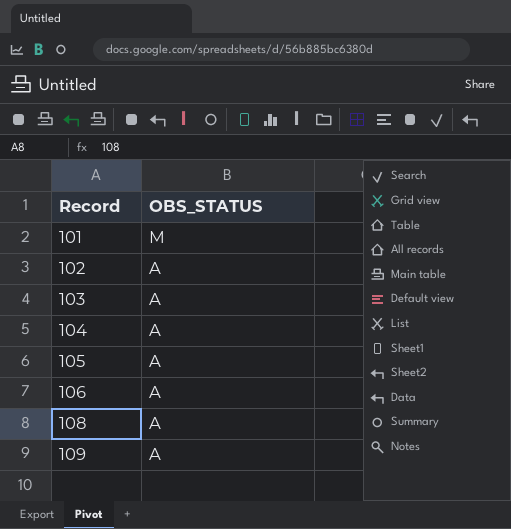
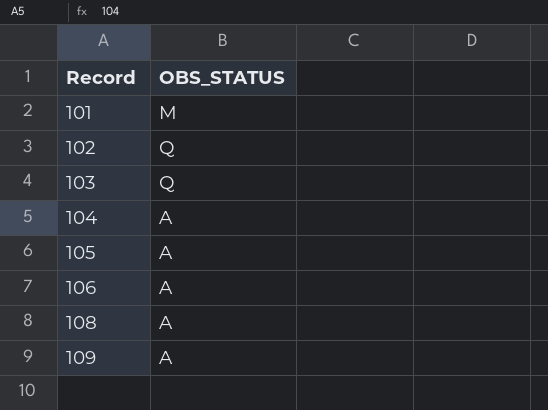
102 | OBS_STATUS: A -> Q
103 | OBS_STATUS: A -> Q

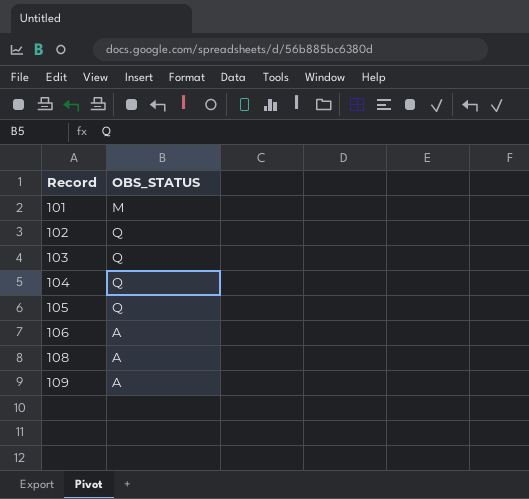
104 | OBS_STATUS: A -> Q
105 | OBS_STATUS: A -> Q

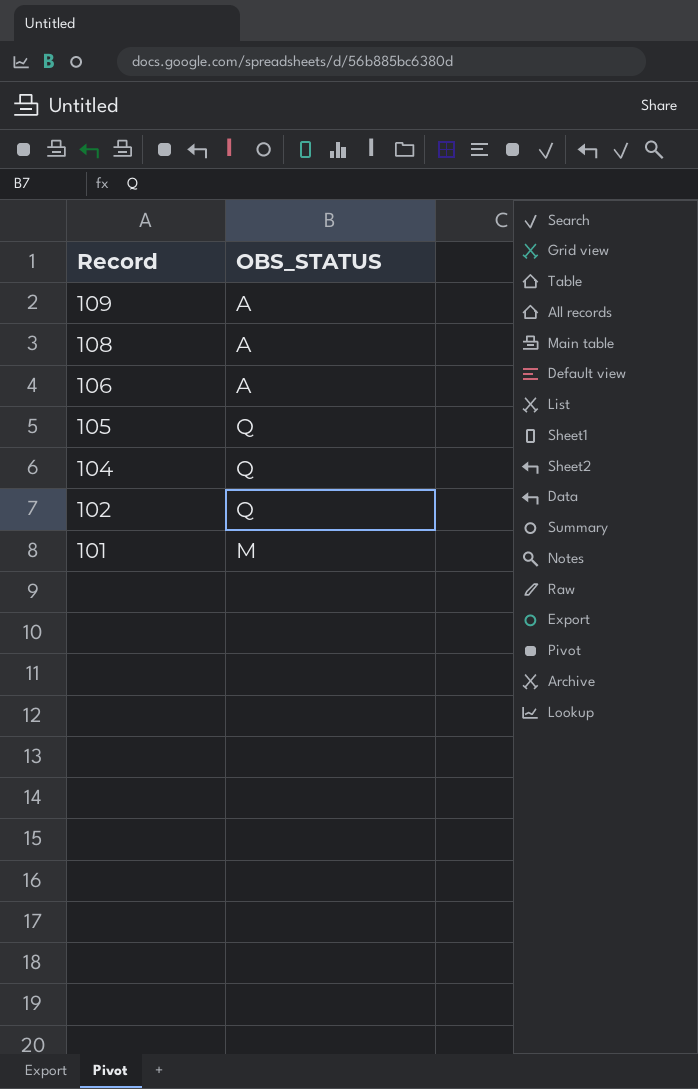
row order: Record ascending -> Record descending
row 103: Q -> none

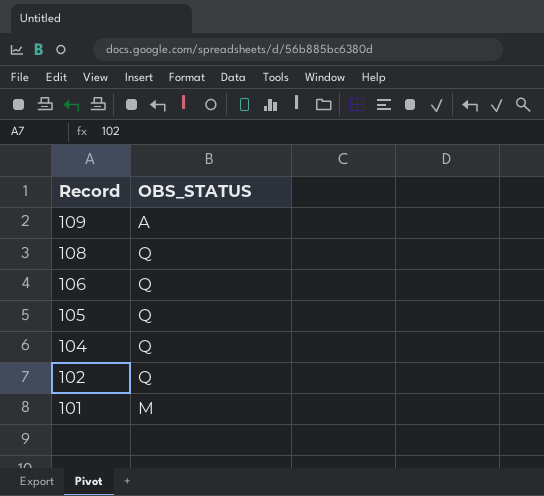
108 | OBS_STATUS: A -> Q
106 | OBS_STATUS: A -> Q

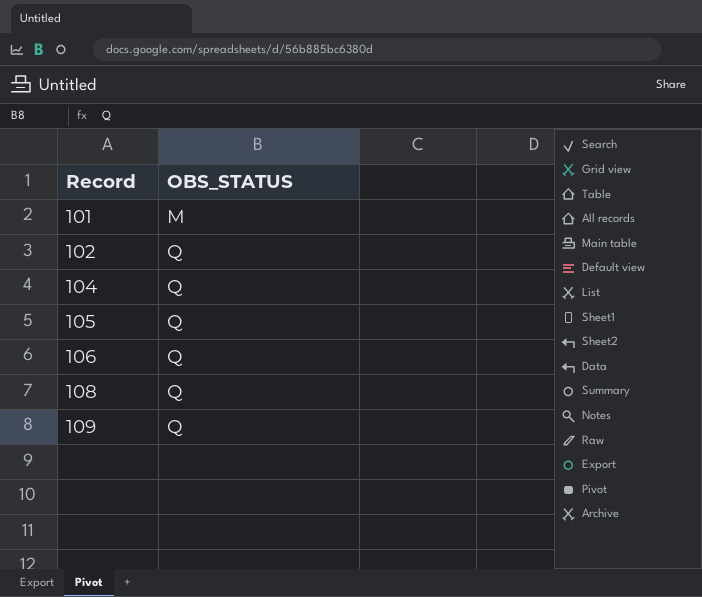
row order: Record descending -> Record ascending
109 | OBS_STATUS: A -> Q

